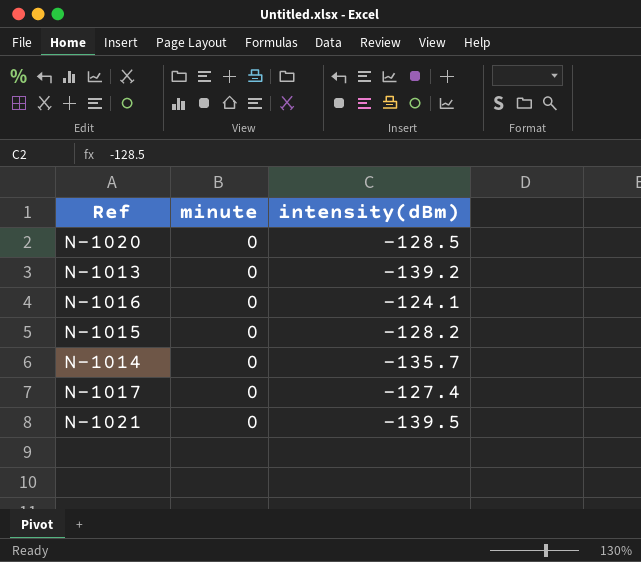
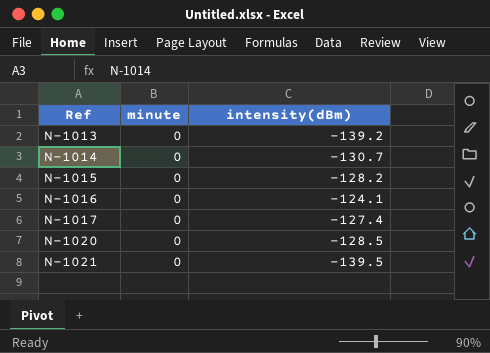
row order: none -> Ref ascending
N-1014 | intensity(dBm): -135.7 -> -130.7

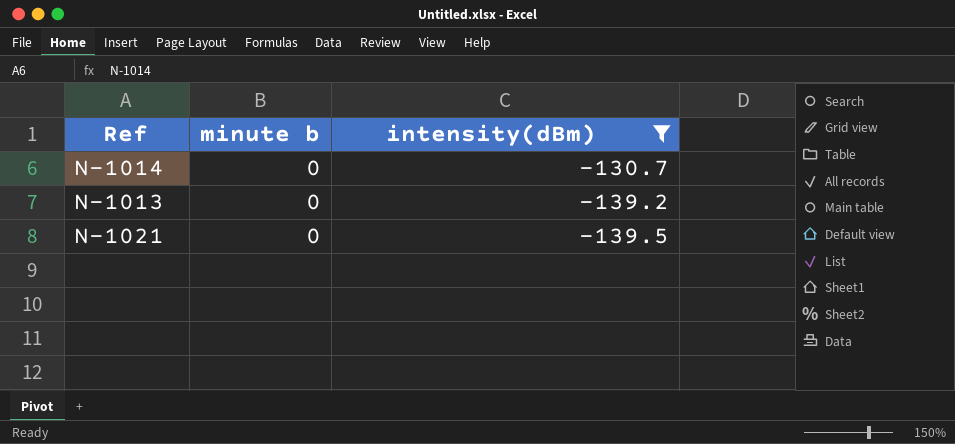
filter: none -> intensity(dBm) <= -130.7
row order: Ref ascending -> intensity(dBm) descending
column name: minute -> minute b

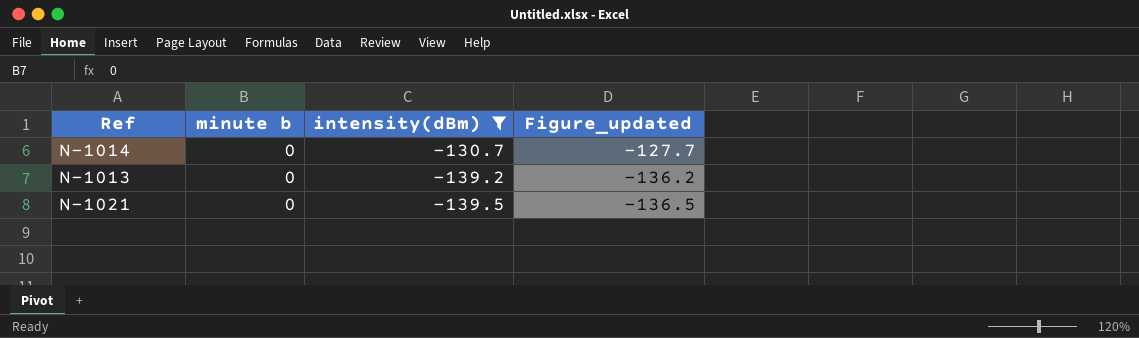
column Figure_updated | formula: none -> [intensity(dBm)] + 3

